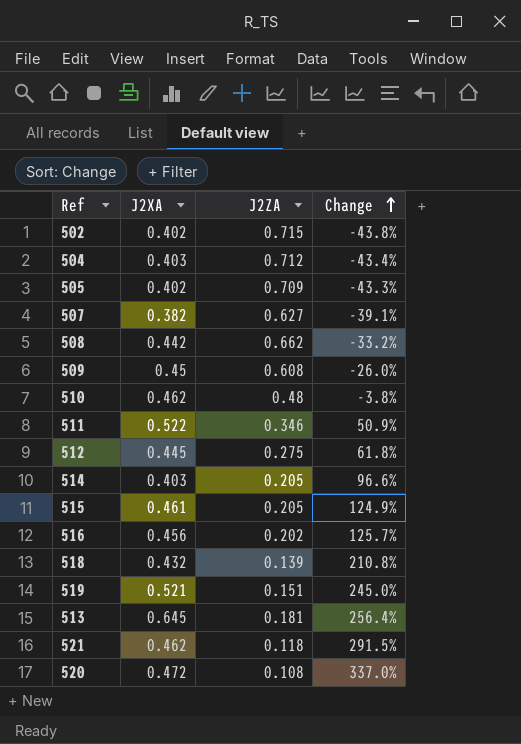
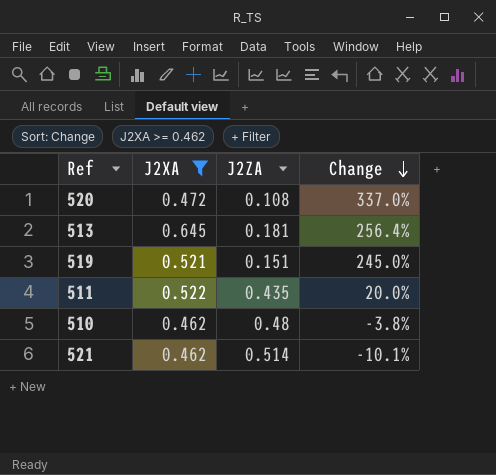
filter: none -> J2XA >= 0.462
row order: Change ascending -> Change descending
511 | J2ZA: 0.346 -> 0.435
511 | Change: 50.9% -> 20.0%
521 | J2ZA: 0.118 -> 0.514
521 | Change: 291.5% -> -10.1%

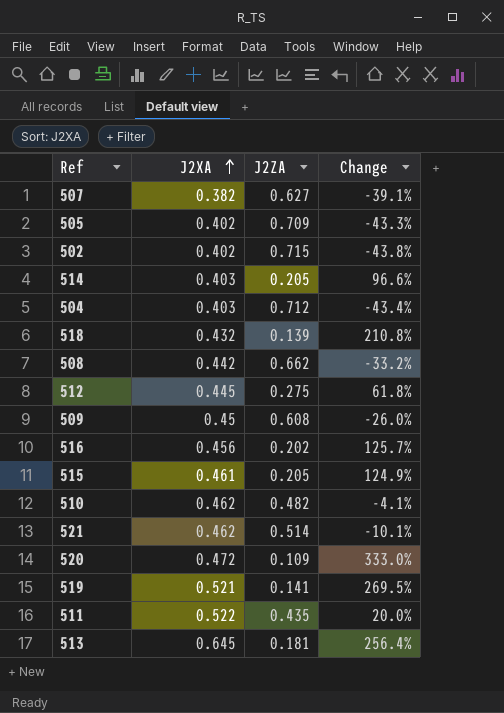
filter: J2XA >= 0.462 -> none
row order: Change descending -> J2XA ascending
510 | J2ZA: 0.48 -> 0.482
510 | Change: -3.8% -> -4.1%
520 | J2ZA: 0.108 -> 0.109
520 | Change: 337.0% -> 333.0%
519 | J2ZA: 0.151 -> 0.141
519 | Change: 245.0% -> 269.5%

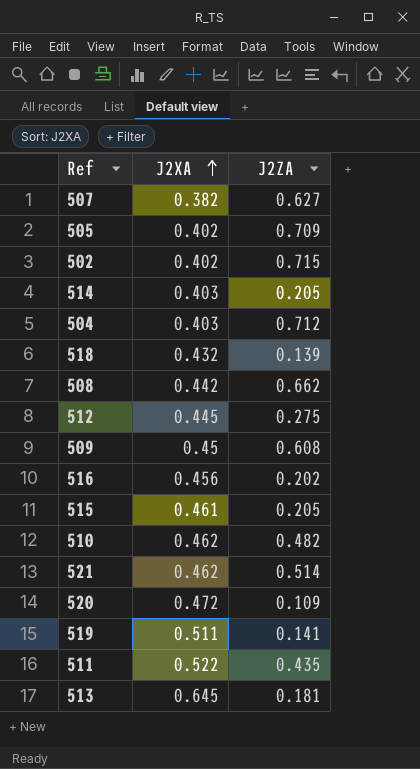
column Change | formula: ([J2XA] - [J2ZA]) / [J2ZA] -> none
519 | J2XA: 0.521 -> 0.511

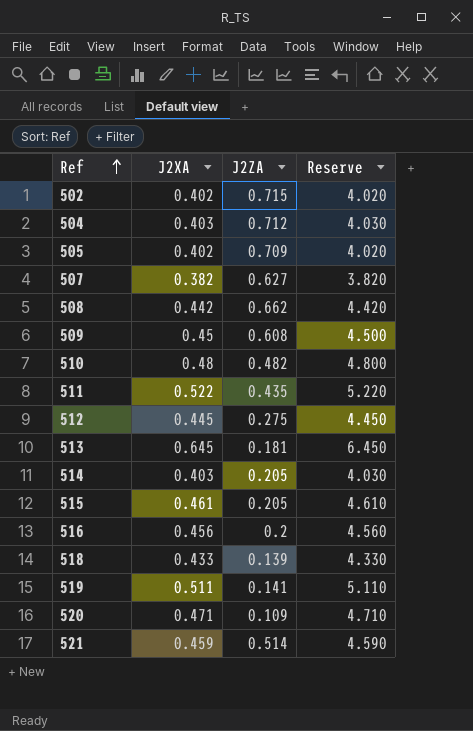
row order: J2XA ascending -> Ref ascending
column Reserve | formula: none -> [J2XA] * 10
510 | J2XA: 0.462 -> 0.48
516 | J2ZA: 0.202 -> 0.2
518 | J2XA: 0.432 -> 0.433
520 | J2XA: 0.472 -> 0.471
521 | J2XA: 0.462 -> 0.459

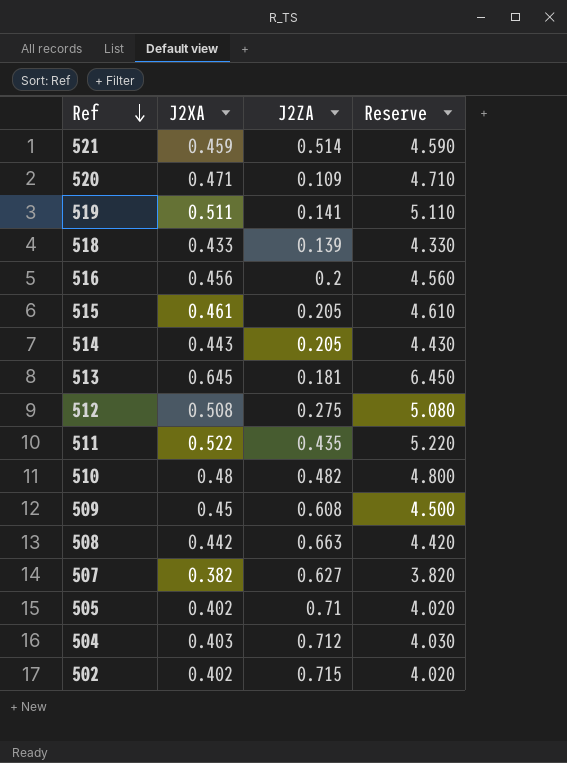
row order: Ref ascending -> Ref descending
514 | J2XA: 0.403 -> 0.443
514 | Reserve: 4.030 -> 4.430
512 | J2XA: 0.445 -> 0.508
512 | Reserve: 4.450 -> 5.080
508 | J2ZA: 0.662 -> 0.663
505 | J2ZA: 0.709 -> 0.71

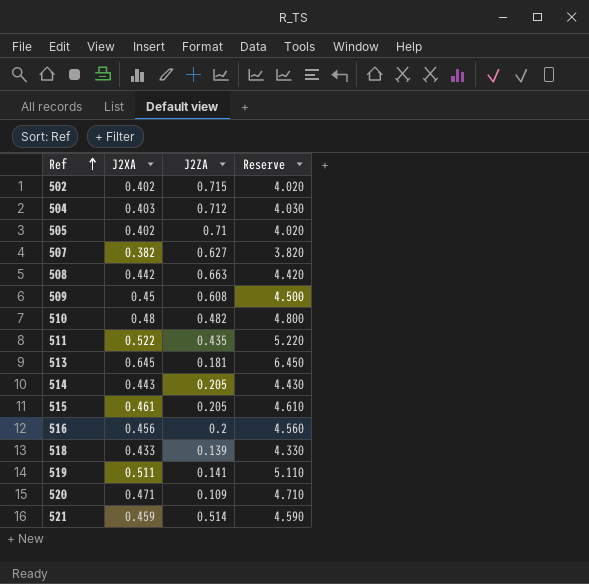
row order: Ref descending -> Ref ascending
row 512: 0.508 | 0.275 | 5.080 -> none

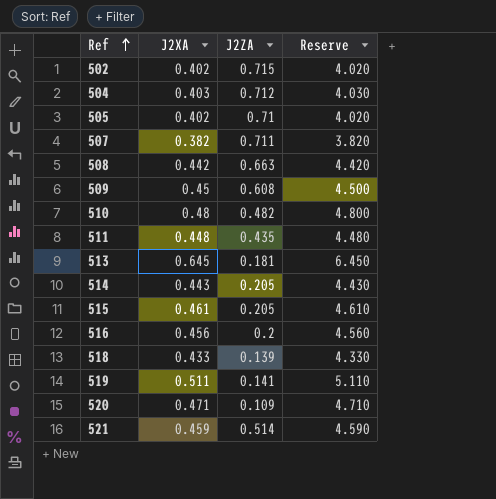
507 | J2ZA: 0.627 -> 0.711
511 | J2XA: 0.522 -> 0.448
511 | Reserve: 5.220 -> 4.480

